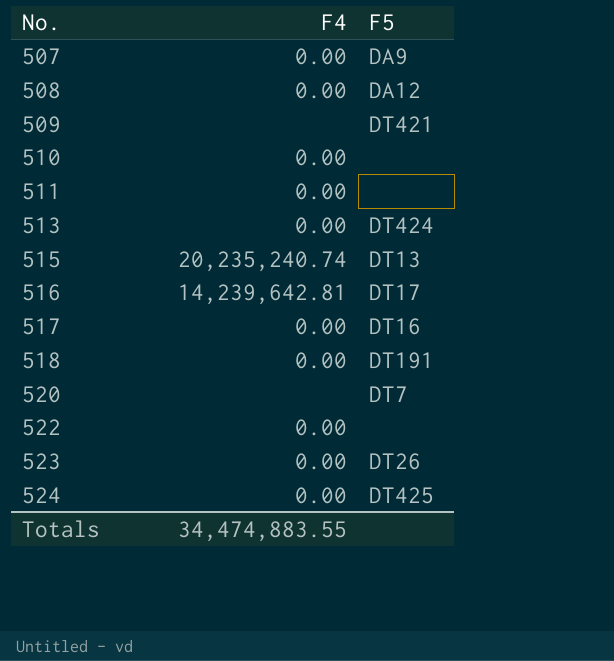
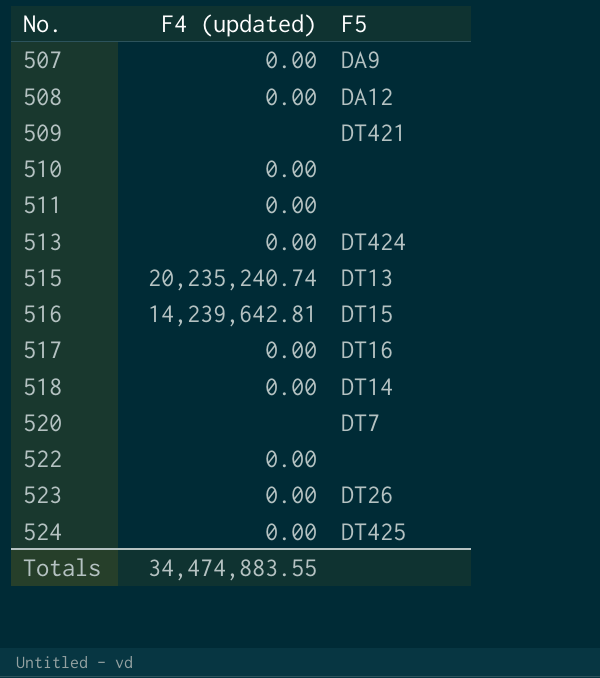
column name: F4 -> F4 (updated)
516 | F5: DT17 -> DT15
518 | F5: DT191 -> DT14

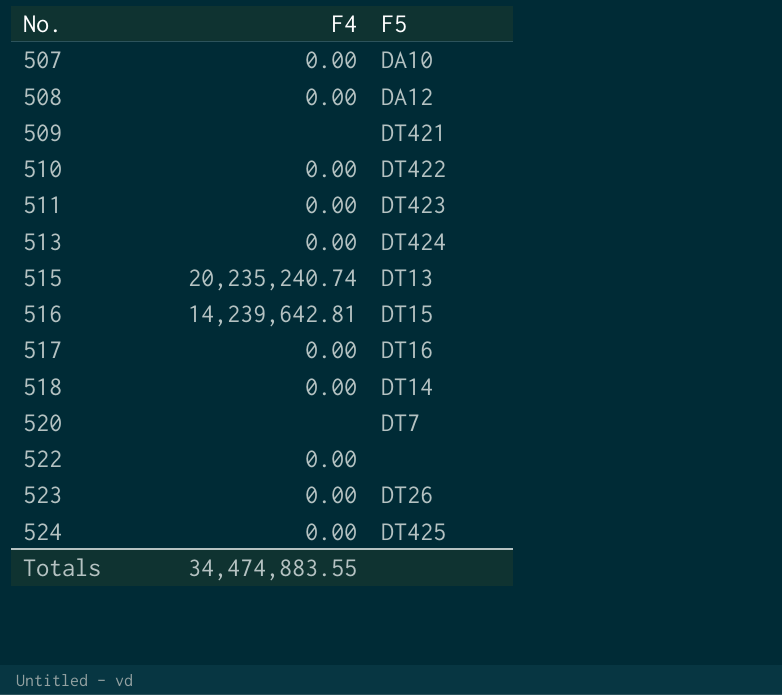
column name: F4 (updated) -> F4
507 | F5: DA9 -> DA10
510 | F5: none -> DT422
511 | F5: none -> DT423

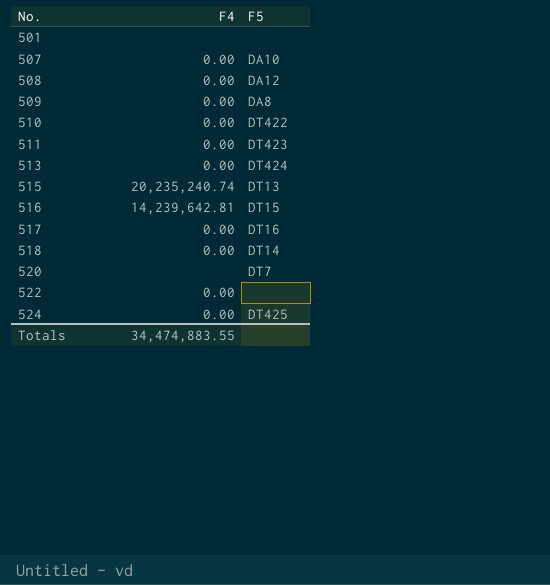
row 523: 0.00 | DT26 -> none
row 501: none -> none | none
509 | F4: none -> 0.00
509 | F5: DT421 -> DA8

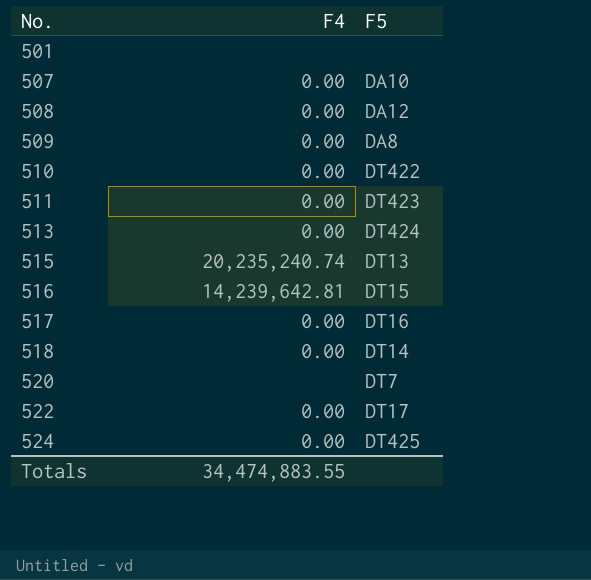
522 | F5: none -> DT17

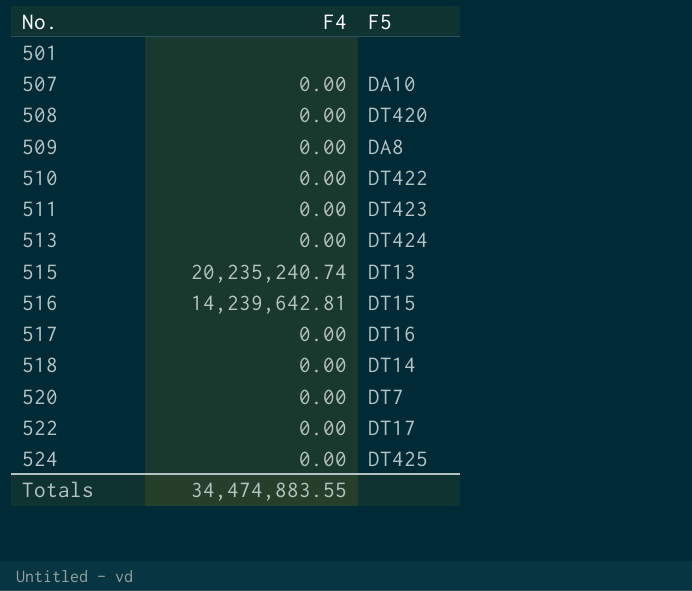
508 | F5: DA12 -> DT420
520 | F4: none -> 0.00

